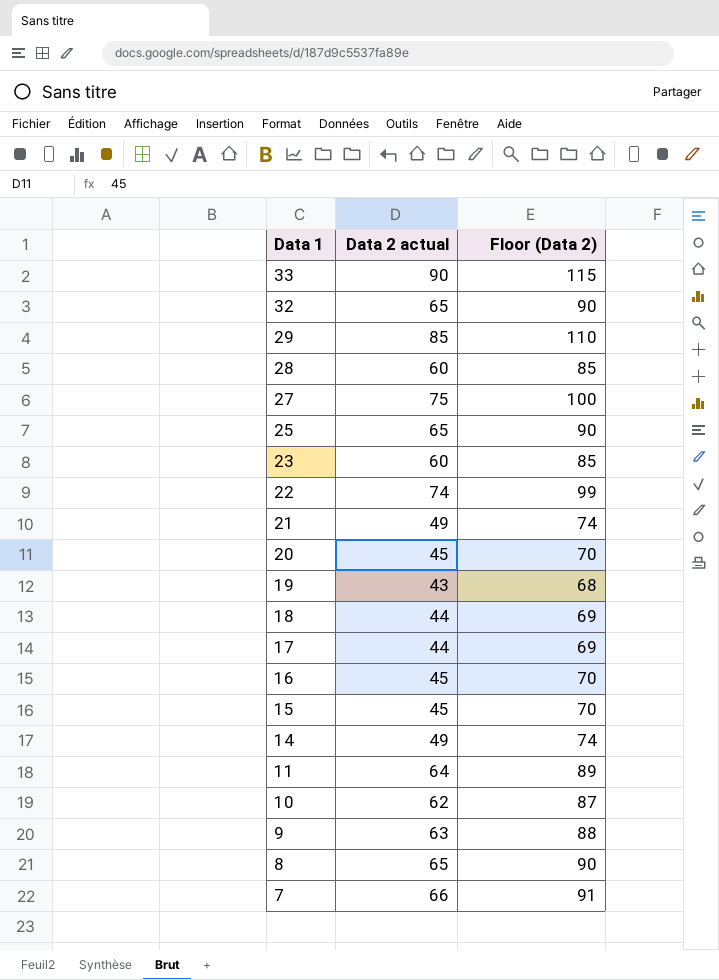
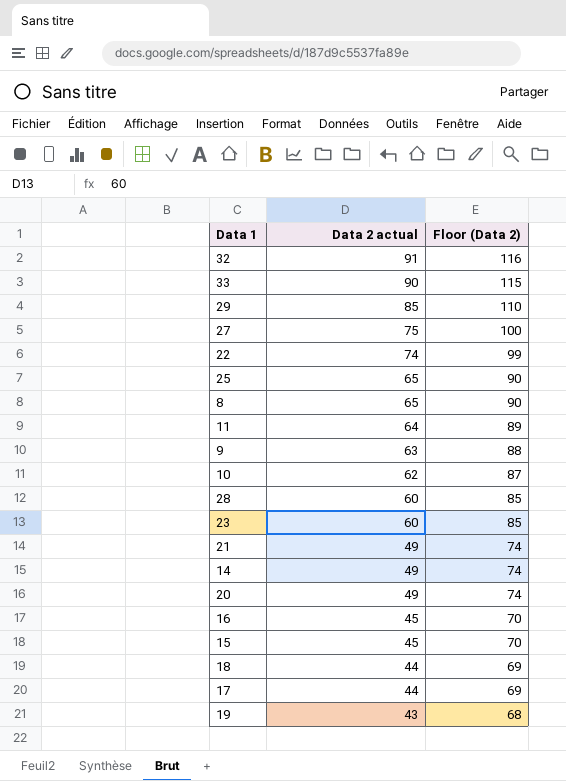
row order: Data 1 descending -> Data 2 actual descending
row 7: 66 | 91 -> none
32 | Data 2 actual: 65 -> 91
32 | Floor (Data 2): 90 -> 116
20 | Data 2 actual: 45 -> 49
20 | Floor (Data 2): 70 -> 74

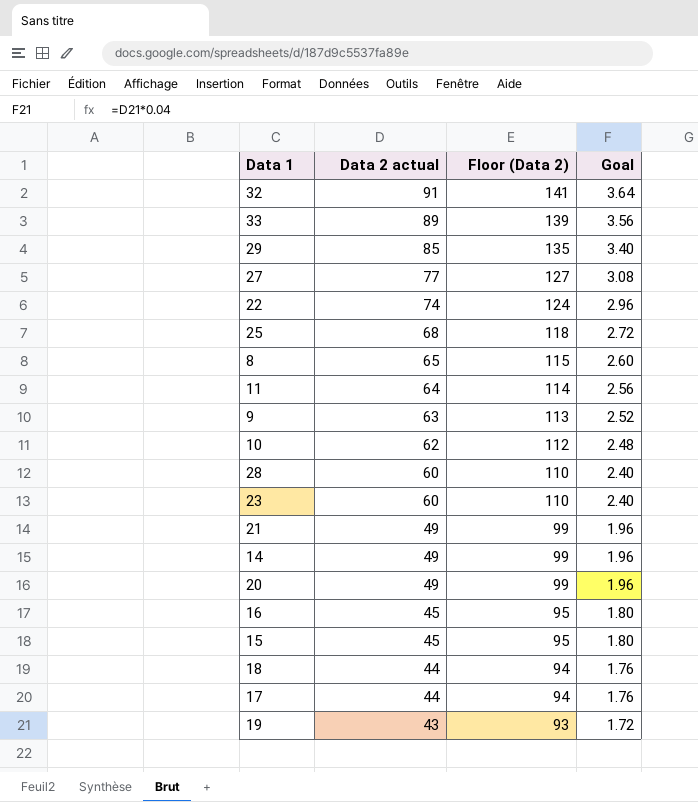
column Floor (Data 2) | formula: [Data 2 actual] + 25 -> [Data 2 actual] + 50
column Goal | formula: none -> [Data 2 actual] * 0.04
33 | Data 2 actual: 90 -> 89
27 | Data 2 actual: 75 -> 77
25 | Data 2 actual: 65 -> 68

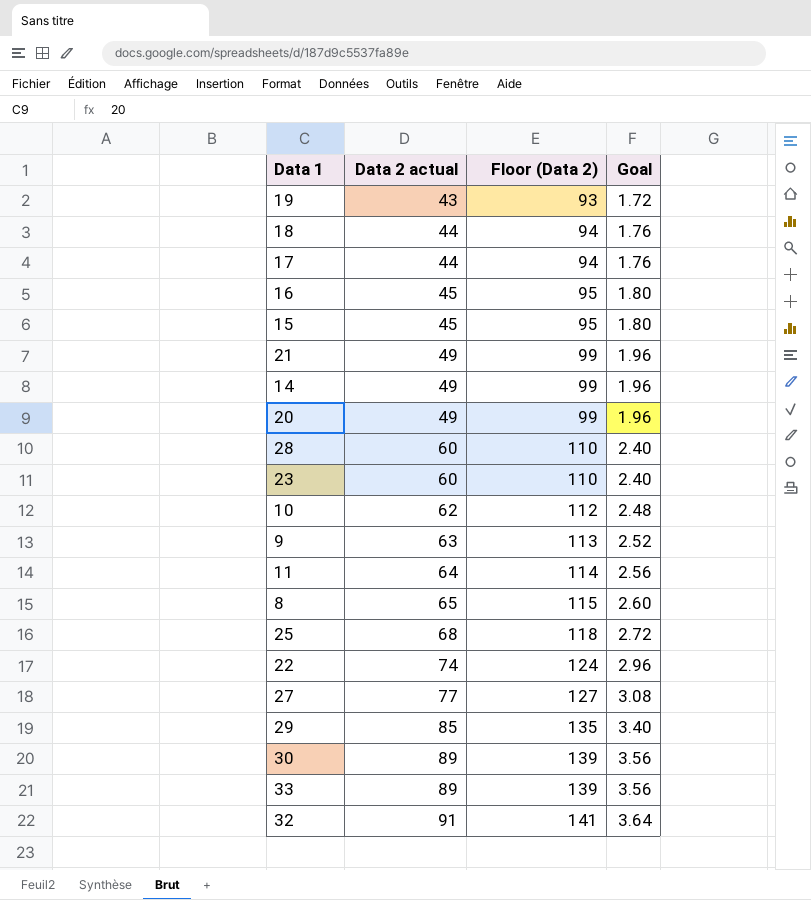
row order: Data 2 actual descending -> Data 2 actual ascending
row 30: none -> 89 | 139 | 3.56

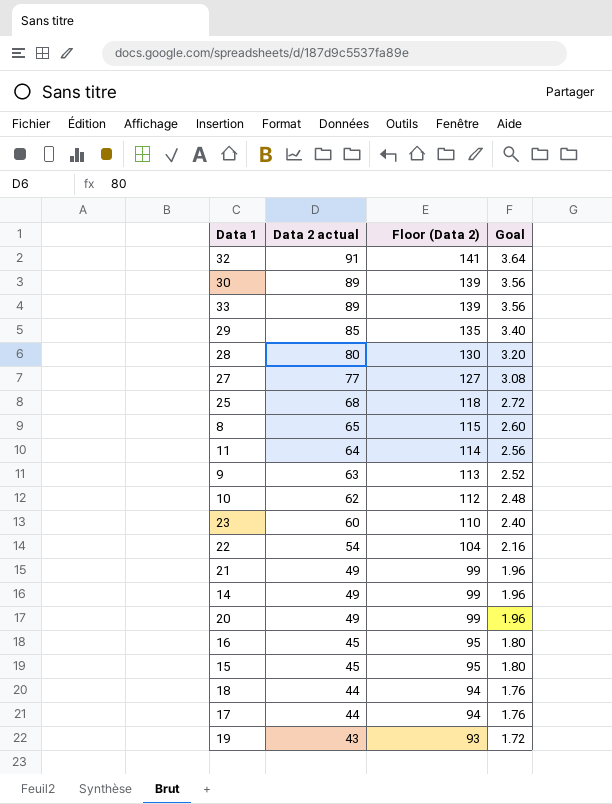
row order: Data 2 actual ascending -> Data 2 actual descending
28 | Data 2 actual: 60 -> 80
28 | Floor (Data 2): 110 -> 130
28 | Goal: 2.40 -> 3.20
22 | Data 2 actual: 74 -> 54
22 | Floor (Data 2): 124 -> 104
22 | Goal: 2.96 -> 2.16

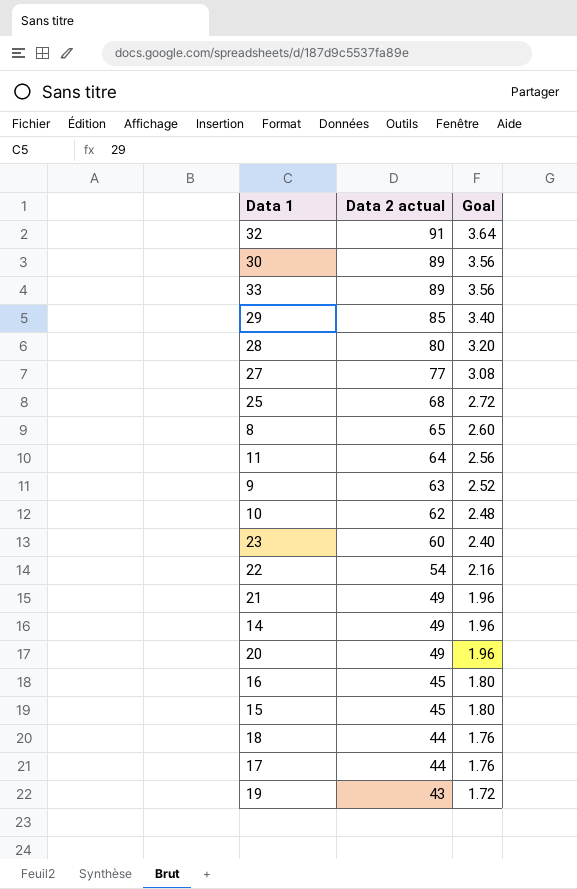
column Floor (Data 2) | formula: [Data 2 actual] + 50 -> none

